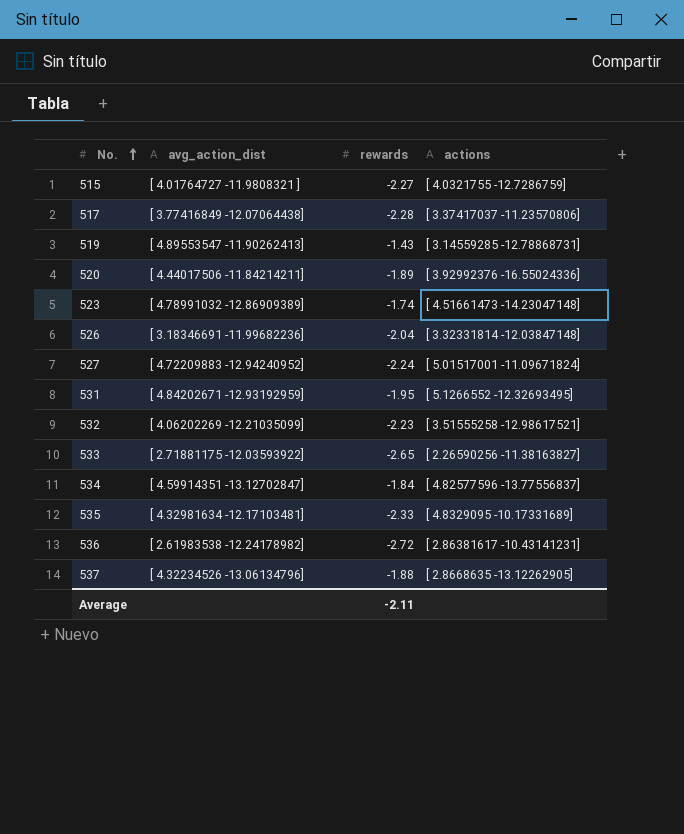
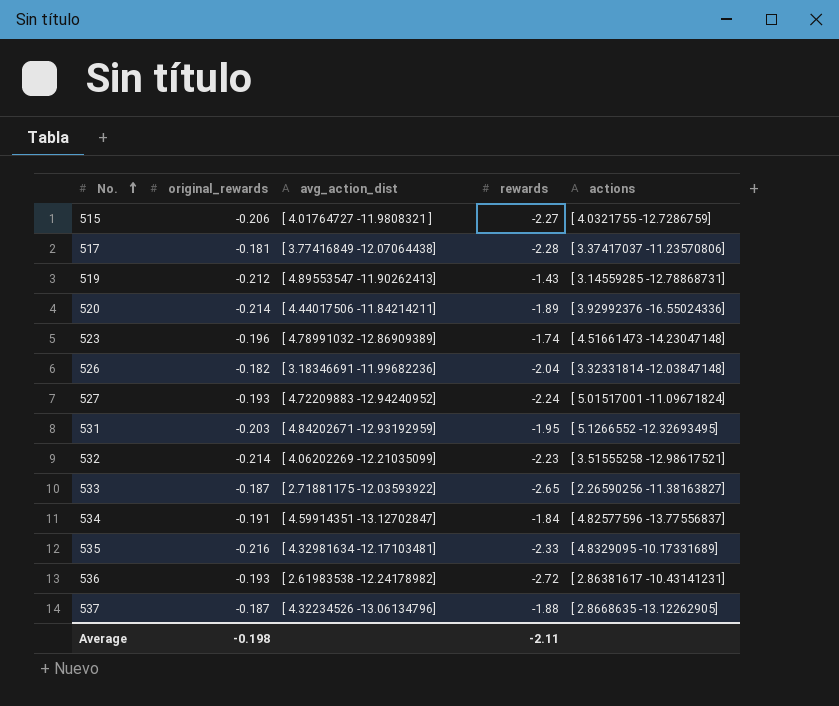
column original_rewards | position: none -> 2

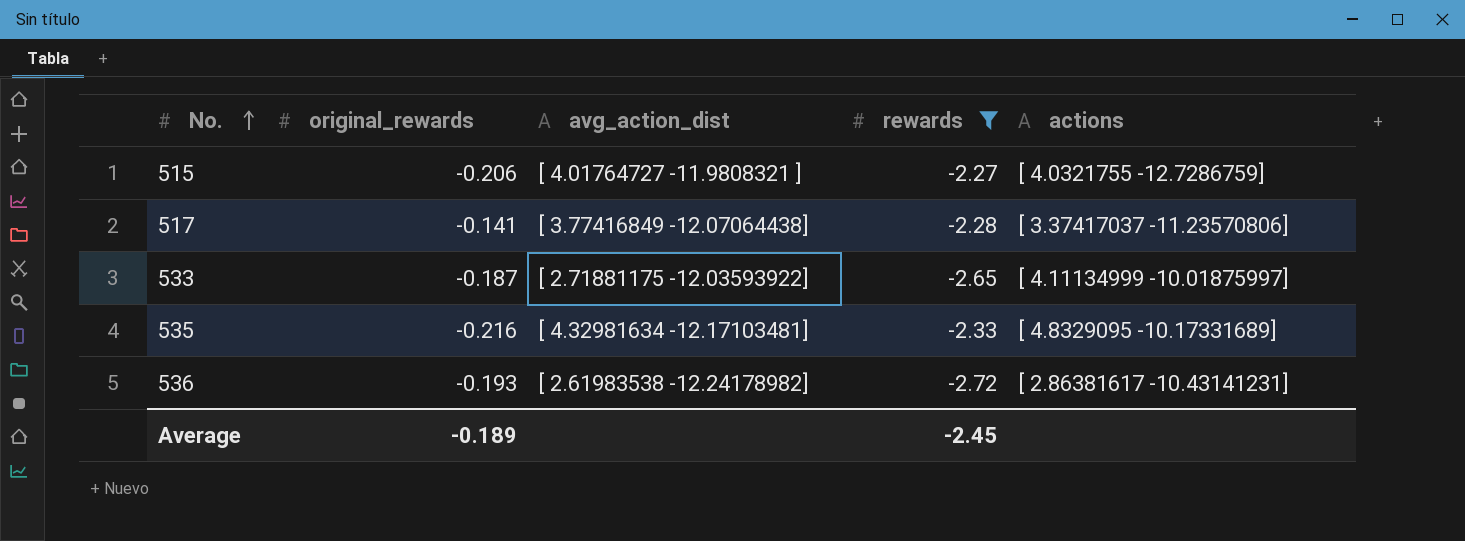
filter: none -> rewards <= -2.27
517 | original_rewards: -0.181 -> -0.141
533 | actions: [ 2.26590256 -11.38163827] -> [ 4.11134999 -10.01875997]
Average | original_rewards: -0.198 -> -0.189
Average | rewards: -2.11 -> -2.45

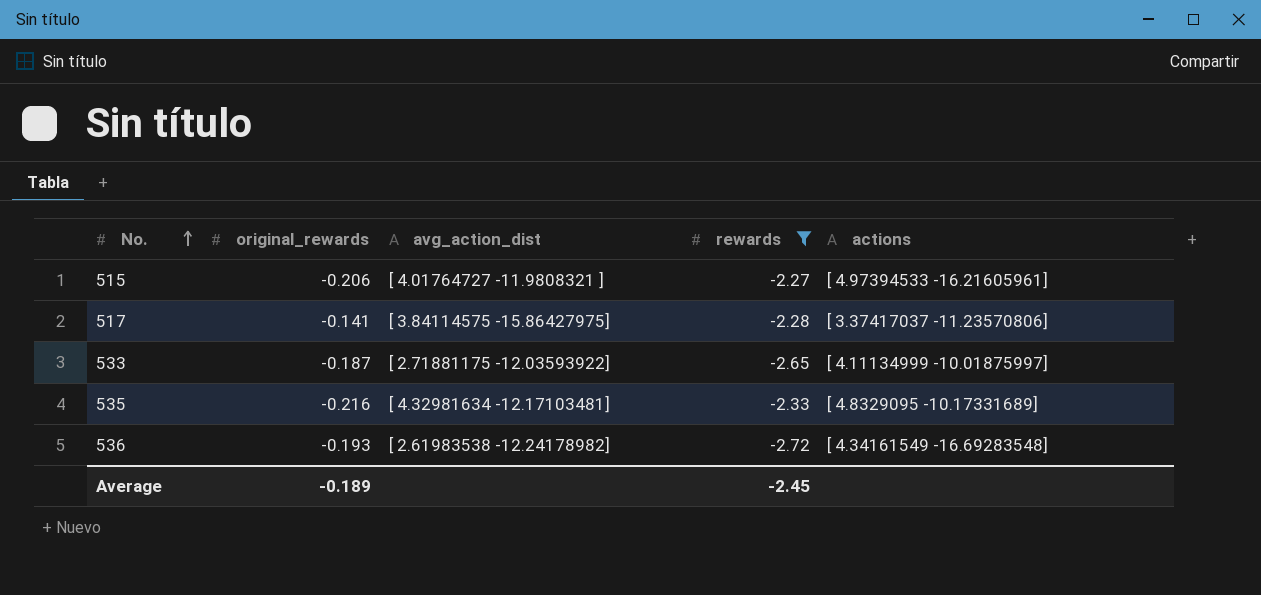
515 | actions: [ 4.0321755 -12.7286759] -> [ 4.97394533 -16.21605961]
517 | avg_action_dist: [ 3.77416849 -12.07064438] -> [ 3.84114575 -15.86427975]
536 | actions: [ 2.86381617 -10.43141231] -> [ 4.34161549 -16.69283548]

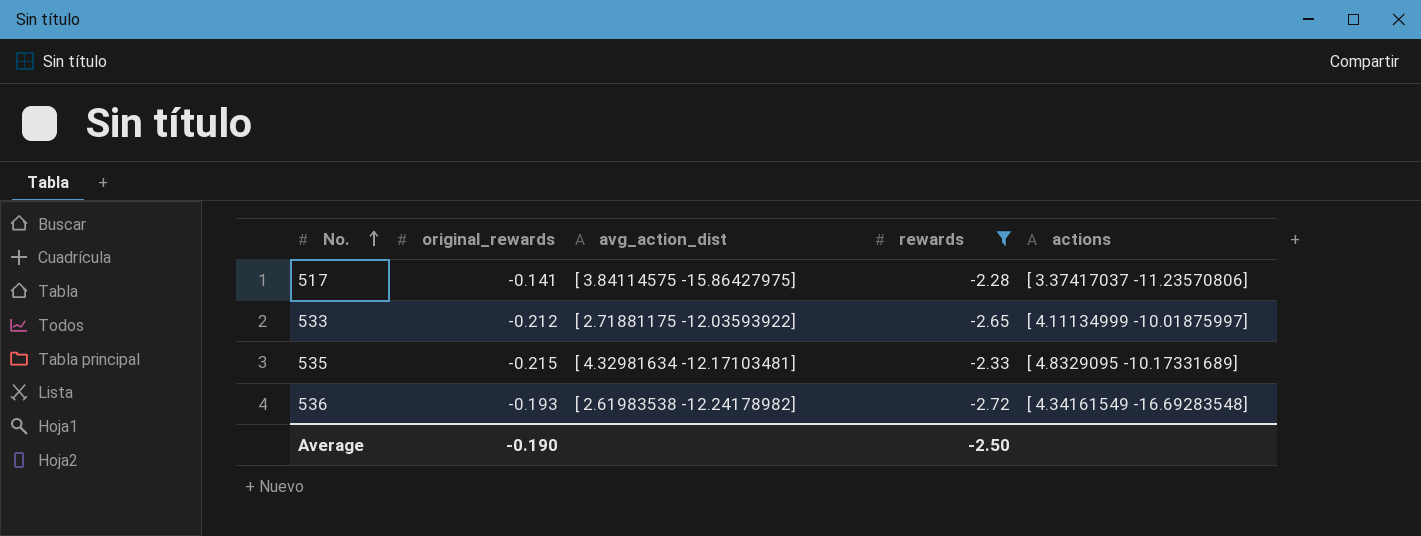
row 515: -0.206 | [ 4.01764727 -11.9808321 ] | -2.27 | [ 4.97394533 -16.21605961] -> none
533 | original_rewards: -0.187 -> -0.212
535 | original_rewards: -0.216 -> -0.215
Average | original_rewards: -0.189 -> -0.190
Average | rewards: -2.45 -> -2.50

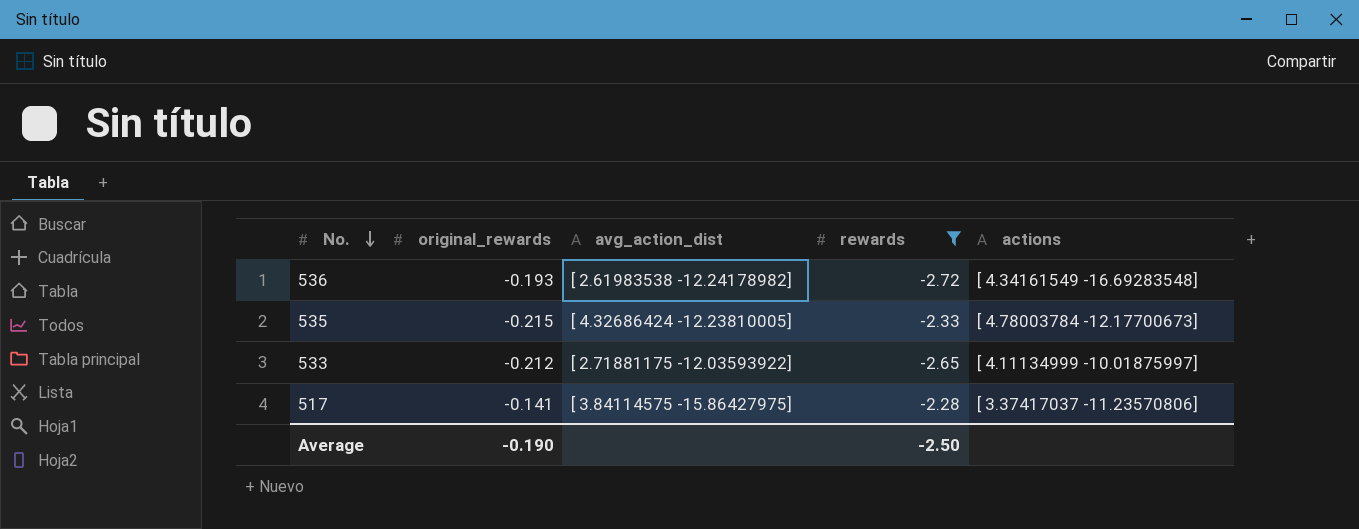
row order: No. ascending -> No. descending
535 | avg_action_dist: [ 4.32981634 -12.17103481] -> [ 4.32686424 -12.23810005]
535 | actions: [ 4.8329095 -10.17331689] -> [ 4.78003784 -12.17700673]

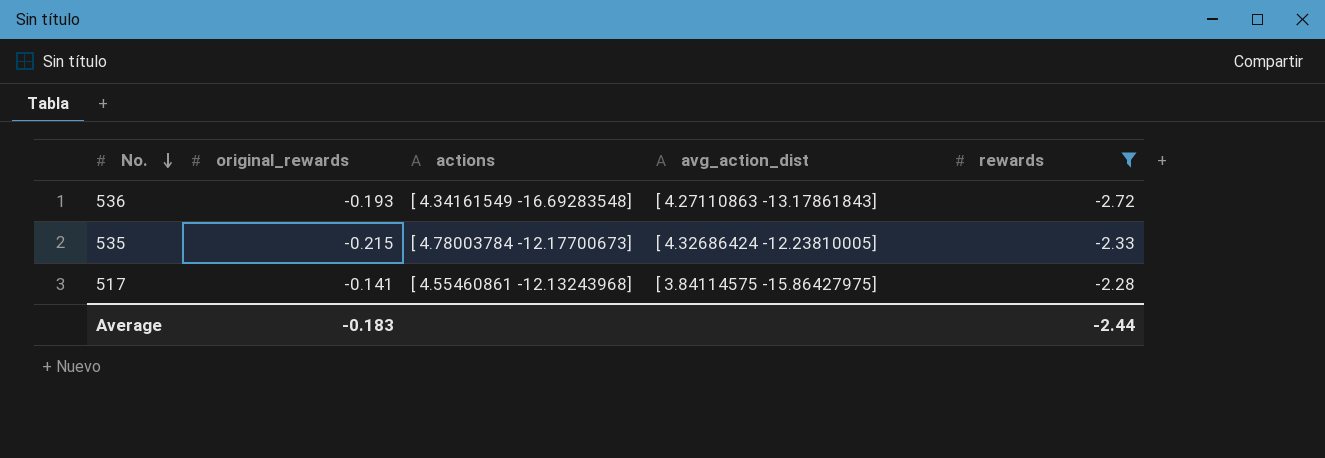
column actions | position: 5 -> 3
row 533: -0.212 | [ 2.71881175 -12.03593922] | -2.65 | [ 4.11134999 -10.01875997] -> none
536 | avg_action_dist: [ 2.61983538 -12.24178982] -> [ 4.27110863 -13.17861843]
517 | actions: [ 3.37417037 -11.23570806] -> [ 4.55460861 -12.13243968]
Average | original_rewards: -0.190 -> -0.183
Average | rewards: -2.50 -> -2.44

